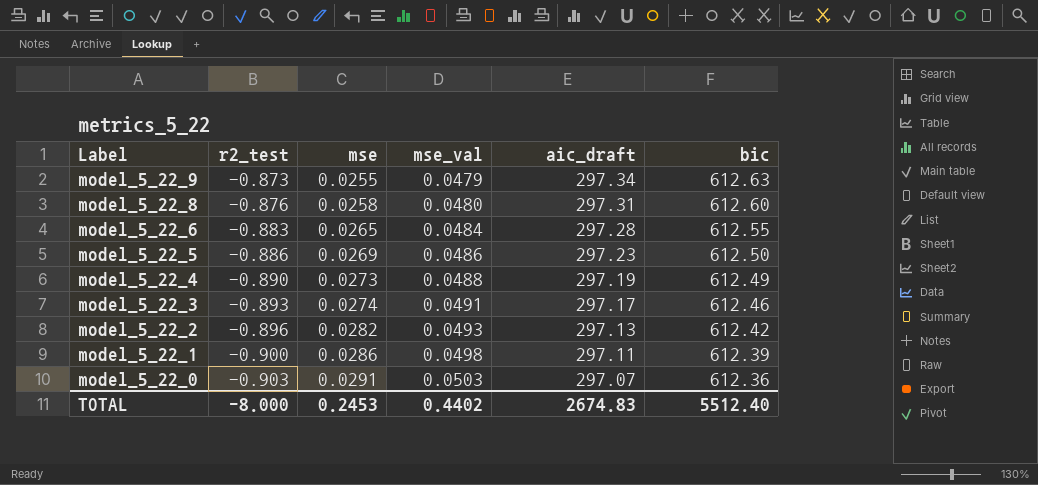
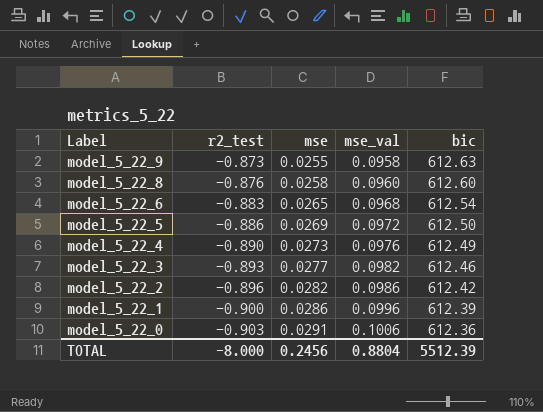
column aic_draft | position: 5 -> none
model_5_22_9 | mse_val: 0.0479 -> 0.0958
model_5_22_8 | mse_val: 0.0480 -> 0.0960
model_5_22_6 | mse_val: 0.0484 -> 0.0968
model_5_22_6 | bic: 612.55 -> 612.54
model_5_22_5 | mse_val: 0.0486 -> 0.0972
model_5_22_4 | mse_val: 0.0488 -> 0.0976
model_5_22_3 | mse: 0.0274 -> 0.0277
model_5_22_3 | mse_val: 0.0491 -> 0.0982
model_5_22_2 | mse_val: 0.0493 -> 0.0986
model_5_22_1 | mse_val: 0.0498 -> 0.0996
model_5_22_0 | mse_val: 0.0503 -> 0.1006
TOTAL | mse: 0.2453 -> 0.2456
TOTAL | mse_val: 0.4402 -> 0.8804
TOTAL | bic: 5512.40 -> 5512.39

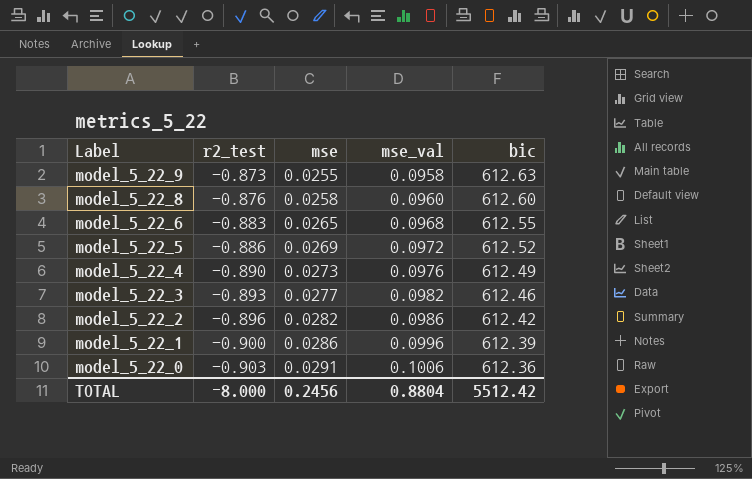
model_5_22_6 | bic: 612.54 -> 612.55
model_5_22_5 | bic: 612.50 -> 612.52
TOTAL | bic: 5512.39 -> 5512.42

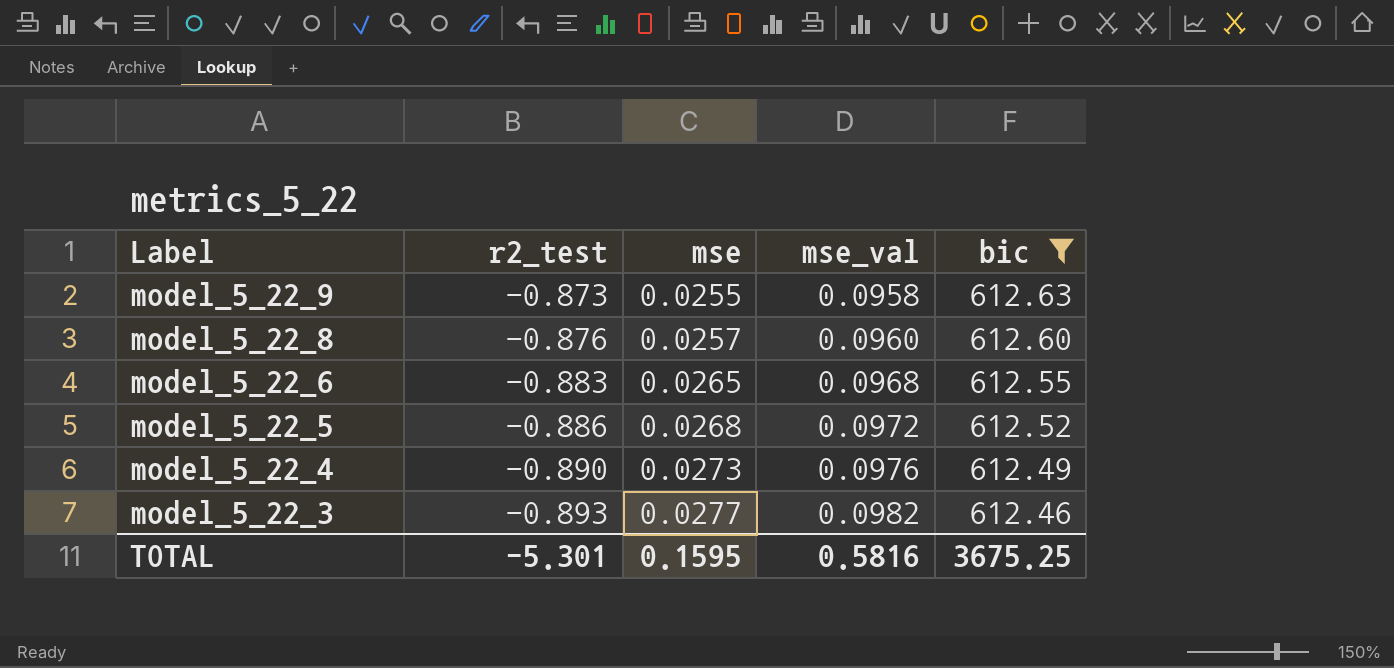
filter: none -> bic >= 612.46
model_5_22_8 | mse: 0.0258 -> 0.0257
model_5_22_5 | mse: 0.0269 -> 0.0268
TOTAL | r2_test: -8.000 -> -5.301
TOTAL | mse: 0.2456 -> 0.1595
TOTAL | mse_val: 0.8804 -> 0.5816
TOTAL | bic: 5512.42 -> 3675.25

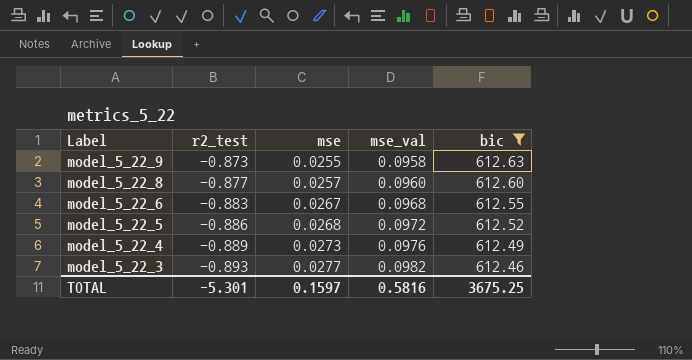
model_5_22_8 | r2_test: -0.876 -> -0.877
model_5_22_6 | mse: 0.0265 -> 0.0267
model_5_22_4 | r2_test: -0.890 -> -0.889
TOTAL | mse: 0.1595 -> 0.1597

